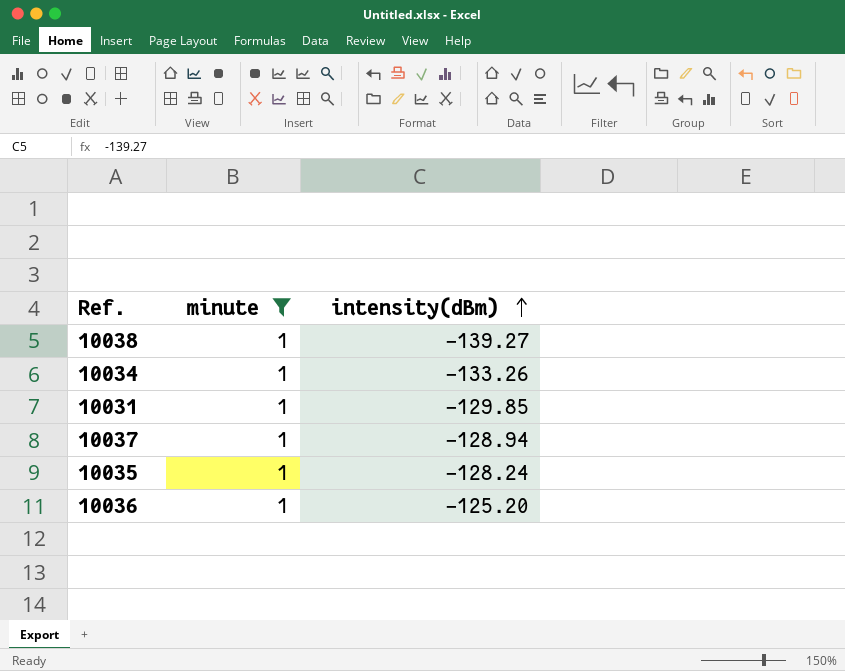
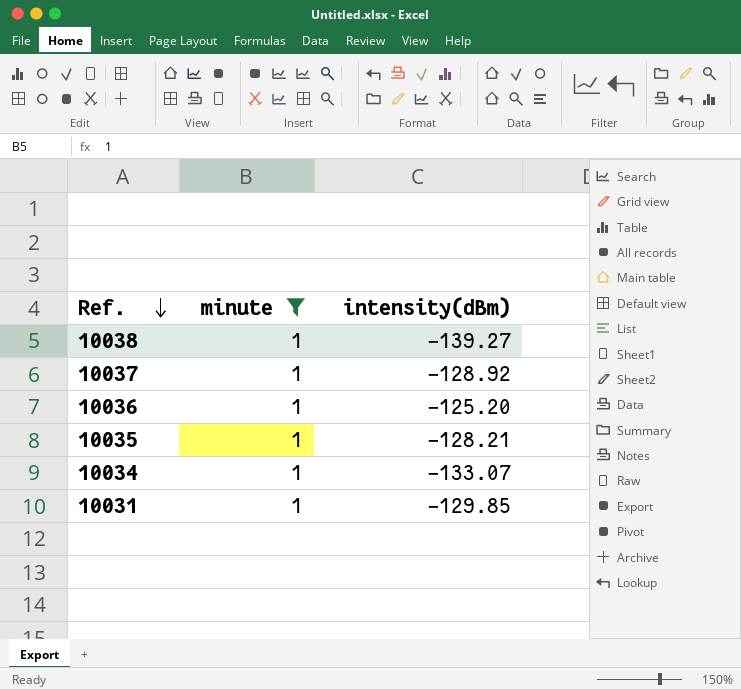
row order: intensity(dBm) ascending -> Ref. descending
10037 | intensity(dBm): -128.94 -> -128.92
10035 | intensity(dBm): -128.24 -> -128.21
10034 | intensity(dBm): -133.26 -> -133.07

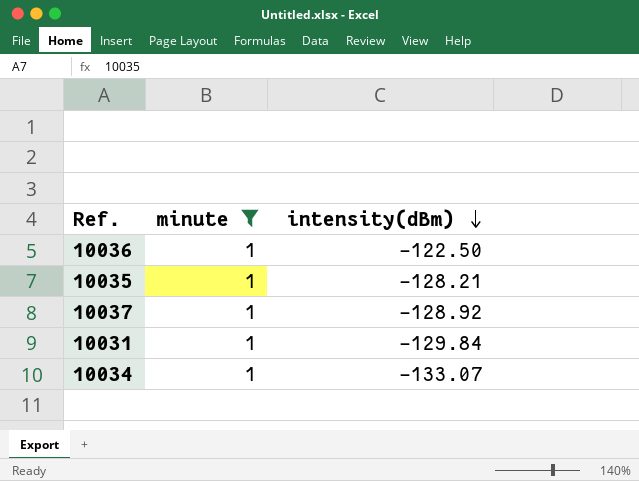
row order: Ref. descending -> intensity(dBm) descending
row 10038: 1 | -139.27 -> none
10036 | intensity(dBm): -125.20 -> -122.50
10031 | intensity(dBm): -129.85 -> -129.84

